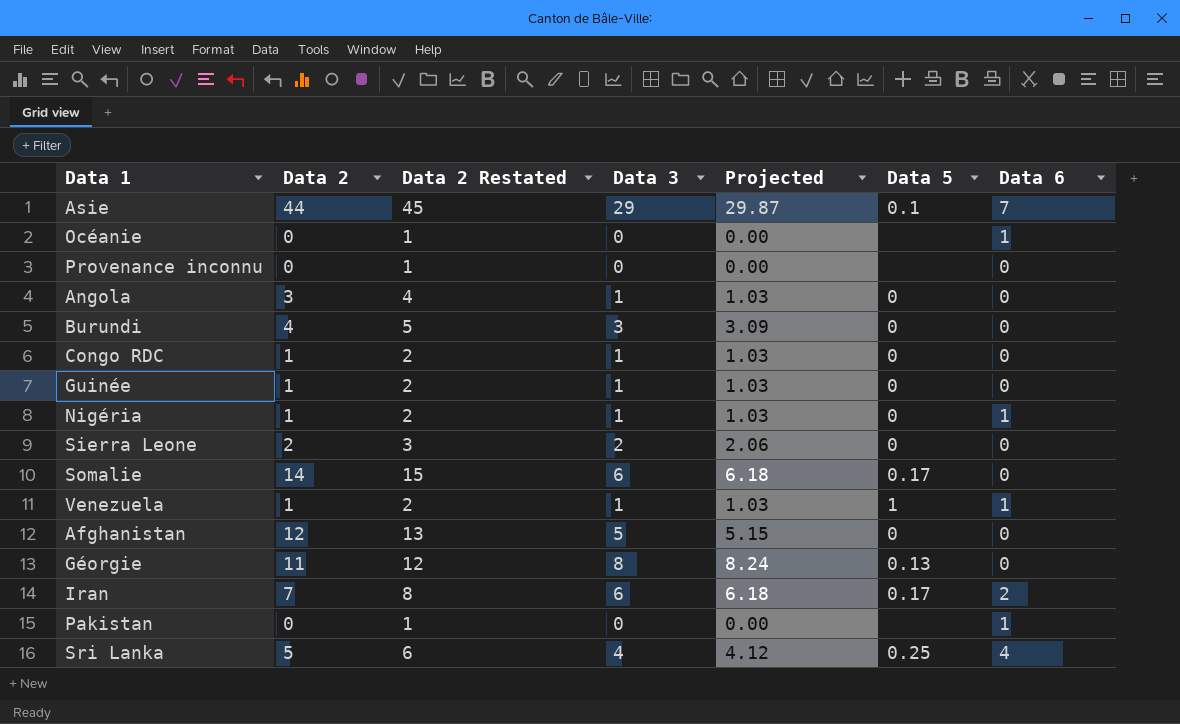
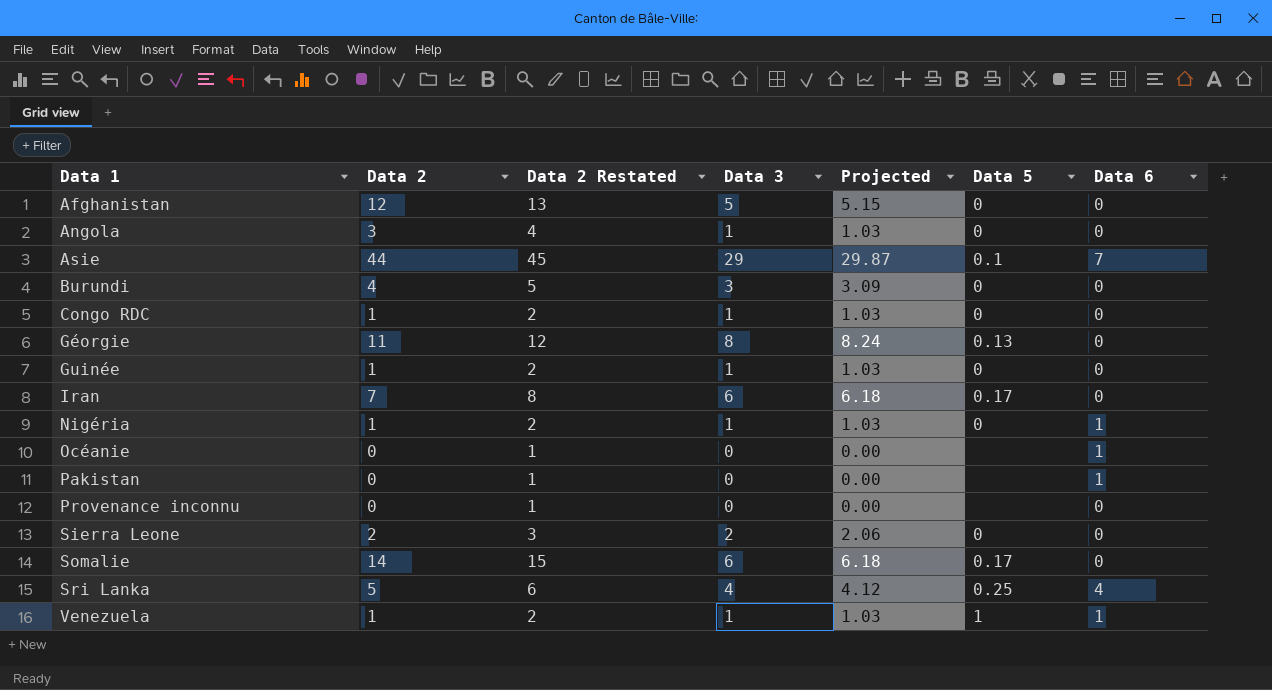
row order: none -> Data 1 ascending
Iran | Data 6: 2 -> 0

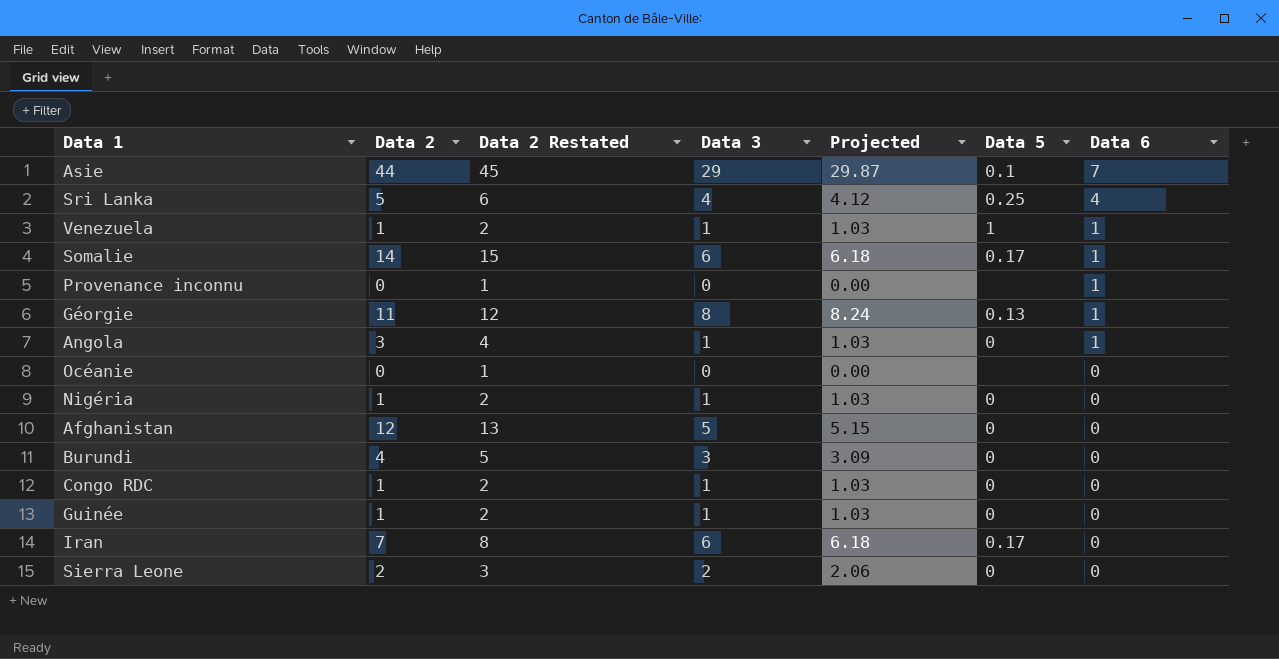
row order: Data 1 ascending -> Data 6 descending
row Pakistan: 0 | 1 | 0 | 0.00 | none | 1 -> none
Somalie | Data 6: 0 -> 1
Provenance inconnu | Data 6: 0 -> 1
Géorgie | Data 6: 0 -> 1
Angola | Data 6: 0 -> 1
Océanie | Data 6: 1 -> 0
Nigéria | Data 6: 1 -> 0

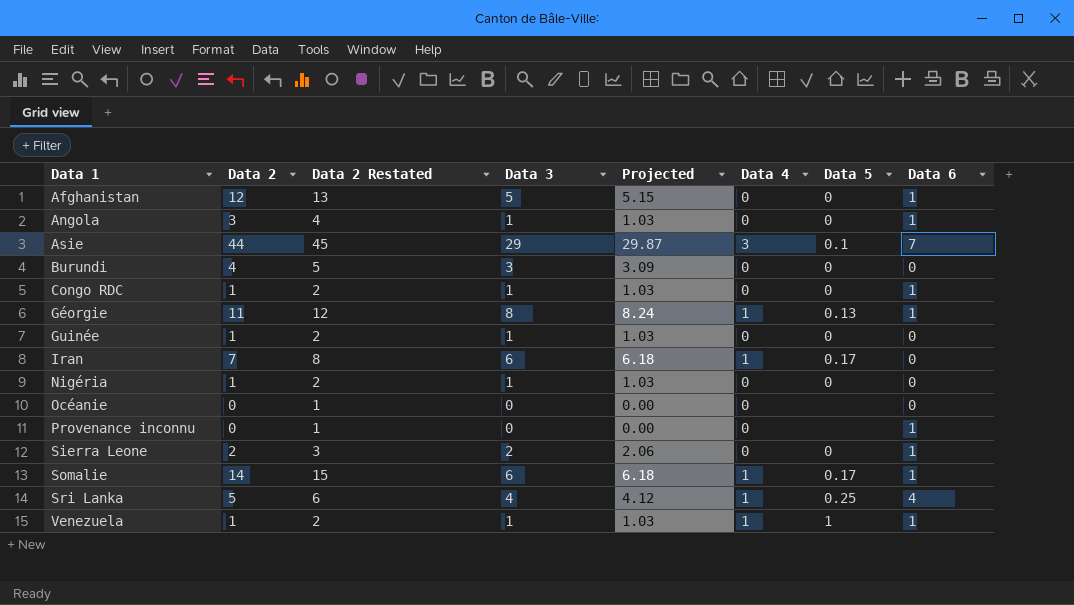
row order: Data 6 descending -> Data 1 ascending
column Data 4 | position: none -> 6
Afghanistan | Data 6: 0 -> 1
Congo RDC | Data 6: 0 -> 1
Sierra Leone | Data 6: 0 -> 1

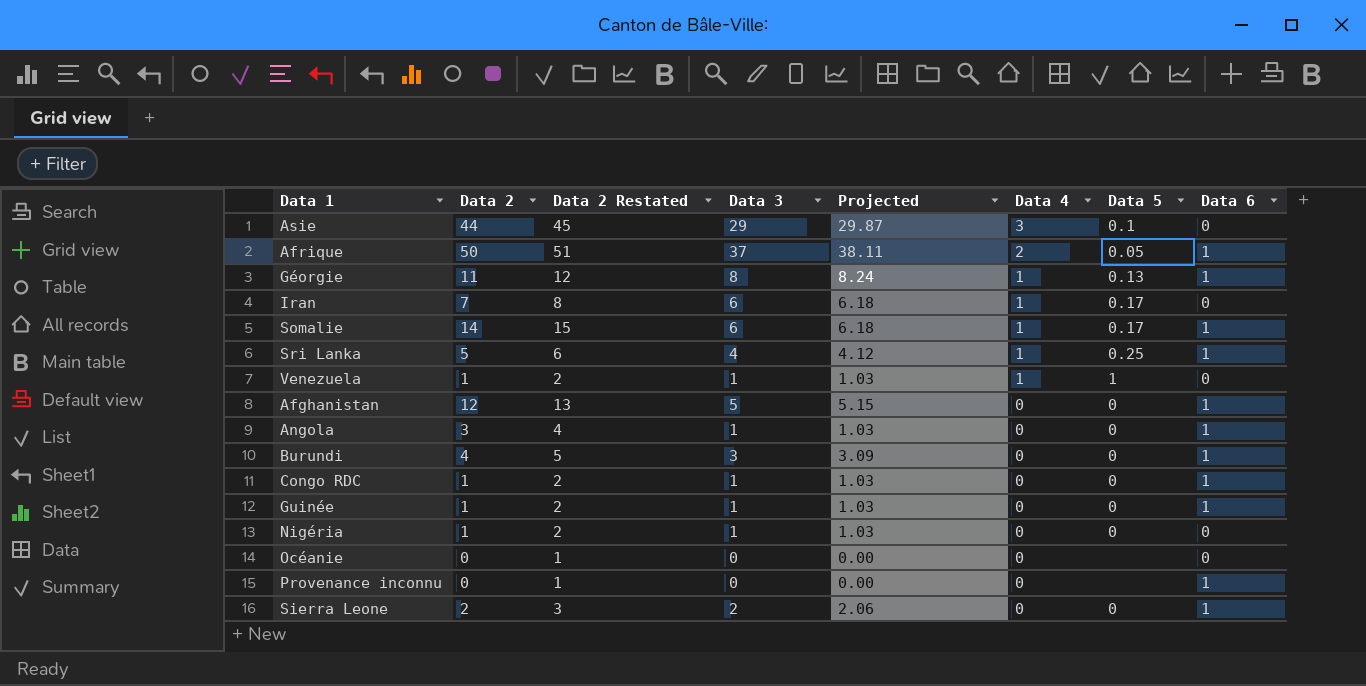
row order: Data 1 ascending -> Data 4 descending
Asie | Data 6: 7 -> 0
row Afrique: none -> 50 | 51 | 37 | 38.11 | 2 | 0.05 | 1
Sri Lanka | Data 6: 4 -> 1
Venezuela | Data 6: 1 -> 0
Burundi | Data 6: 0 -> 1
Guinée | Data 6: 0 -> 1

